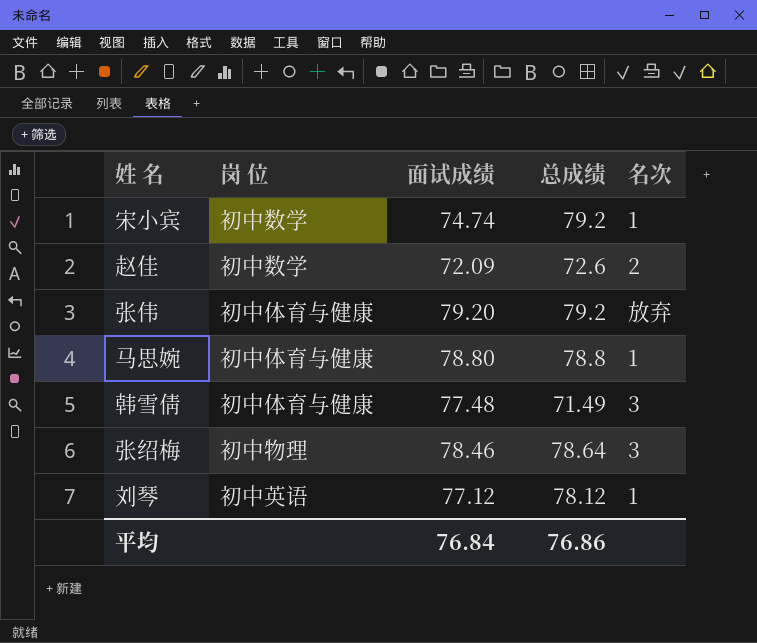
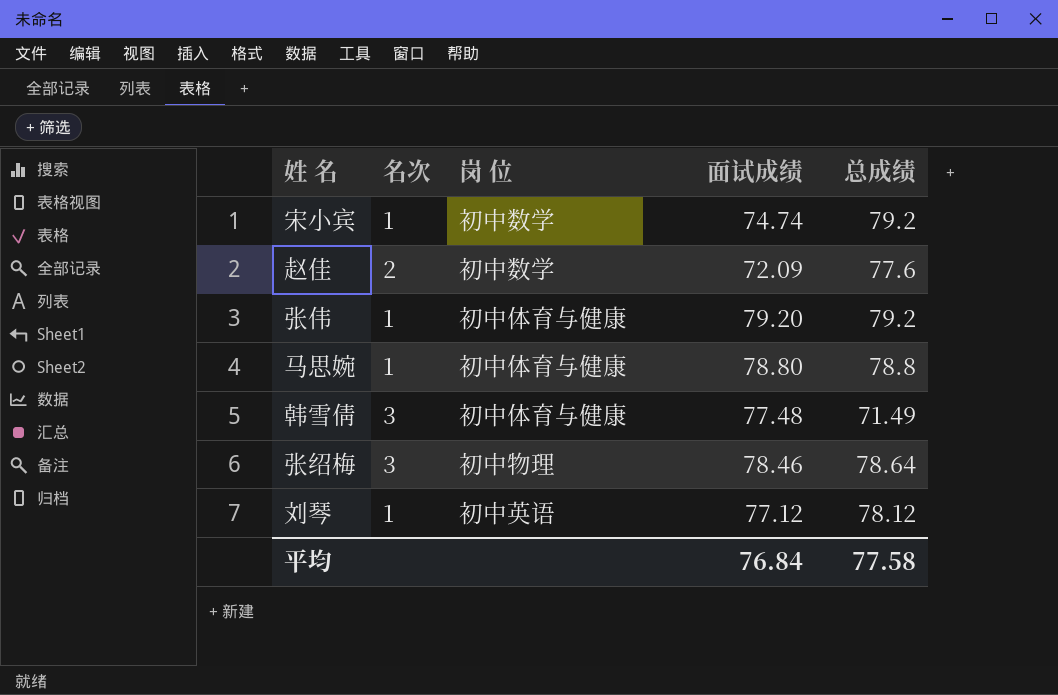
column 名次 | position: 5 -> 2
赵佳 | 总成绩: 72.6 -> 77.6
张伟 | 名次: 放弃 -> 1
平均 | 总成绩: 76.86 -> 77.58

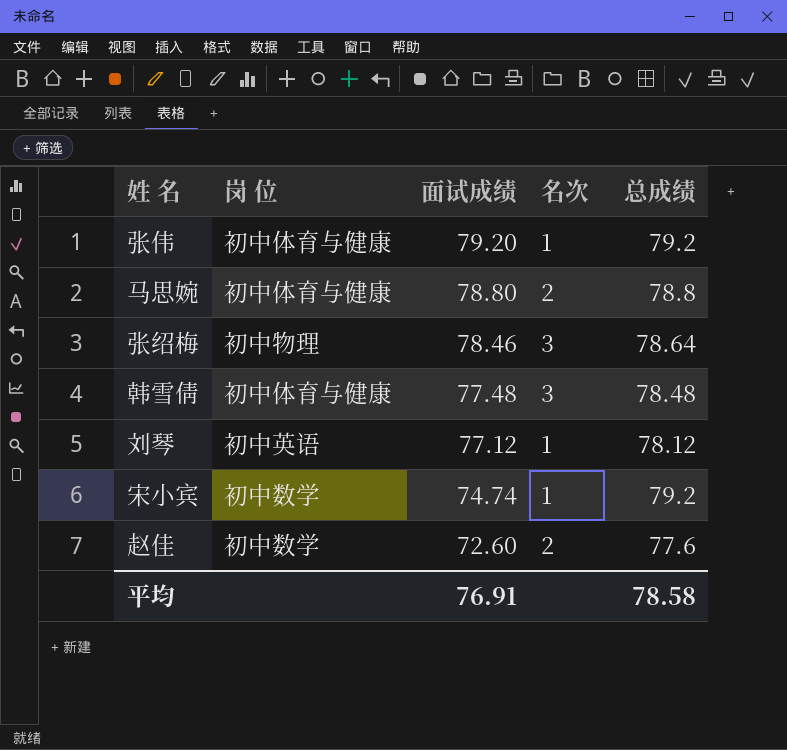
row order: none -> 面试成绩 descending
column 名次 | position: 2 -> 4
马思婉 | 名次: 1 -> 2
韩雪倩 | 总成绩: 71.49 -> 78.48
赵佳 | 面试成绩: 72.09 -> 72.60
平均 | 面试成绩: 76.84 -> 76.91
平均 | 总成绩: 77.58 -> 78.58

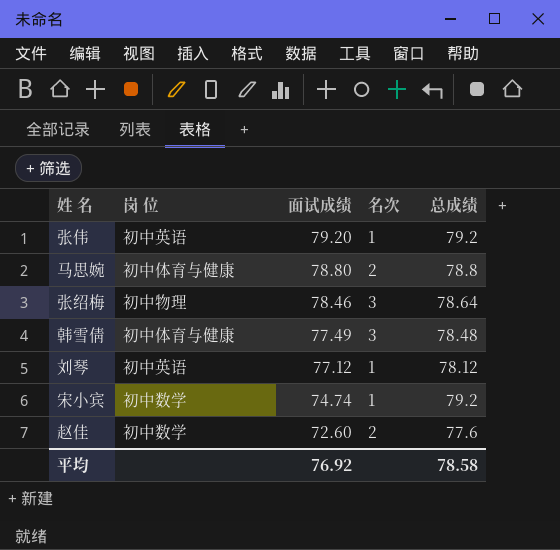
张伟 | 岗 位: 初中体育与健康 -> 初中英语
韩雪倩 | 面试成绩: 77.48 -> 77.49
平均 | 面试成绩: 76.91 -> 76.92

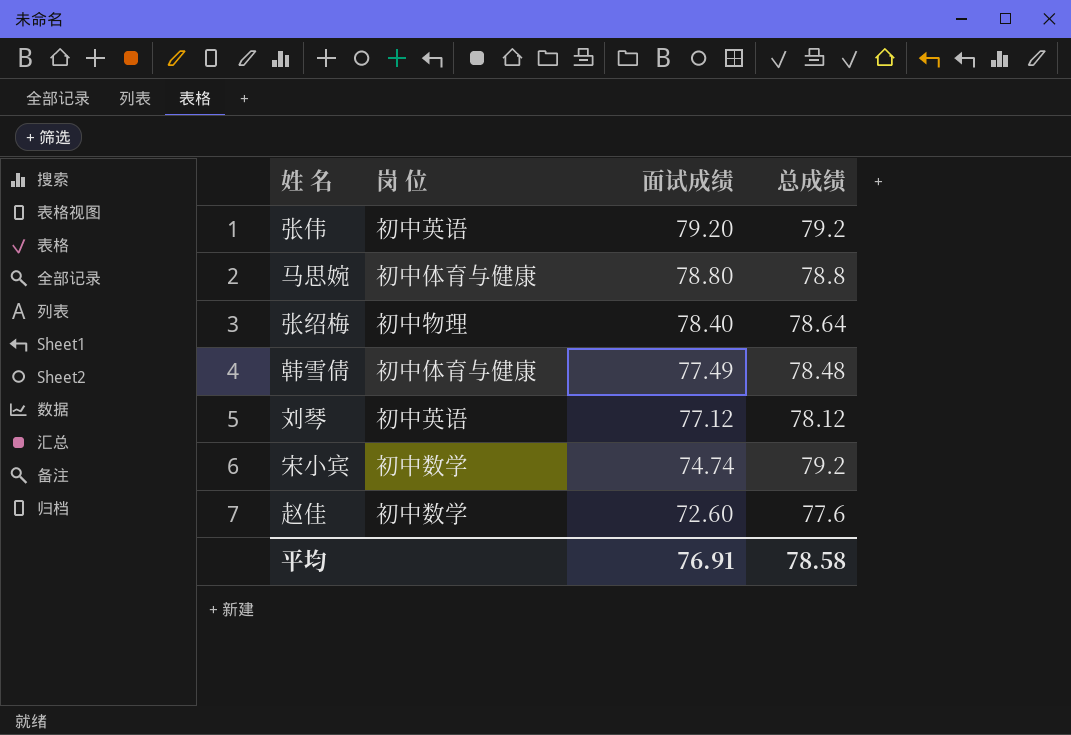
column 名次 | position: 4 -> none
张绍梅 | 面试成绩: 78.46 -> 78.40
平均 | 面试成绩: 76.92 -> 76.91

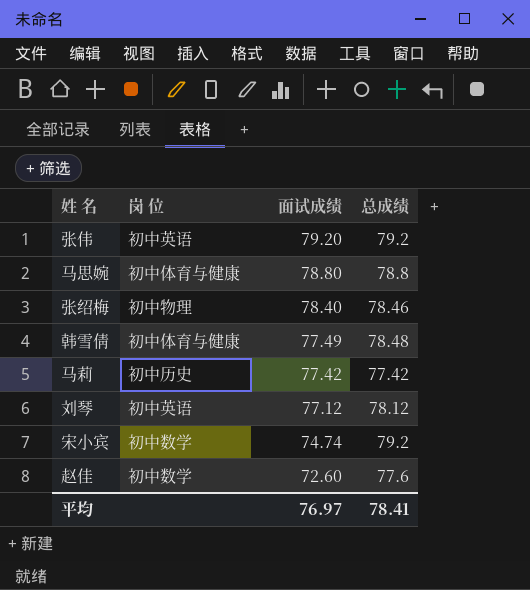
张绍梅 | 总成绩: 78.64 -> 78.46
row 马莉: none -> 初中历史 | 77.42 | 77.42
平均 | 面试成绩: 76.91 -> 76.97
平均 | 总成绩: 78.58 -> 78.41

